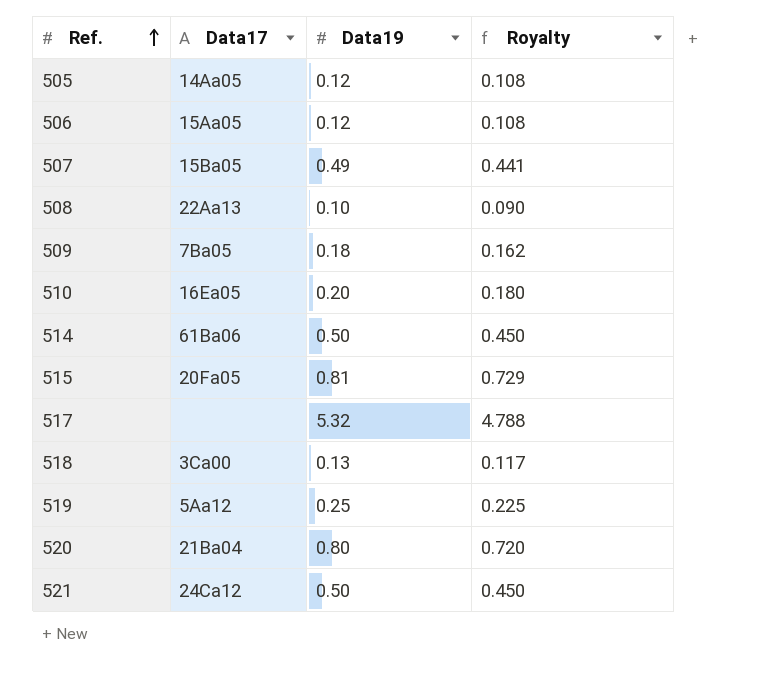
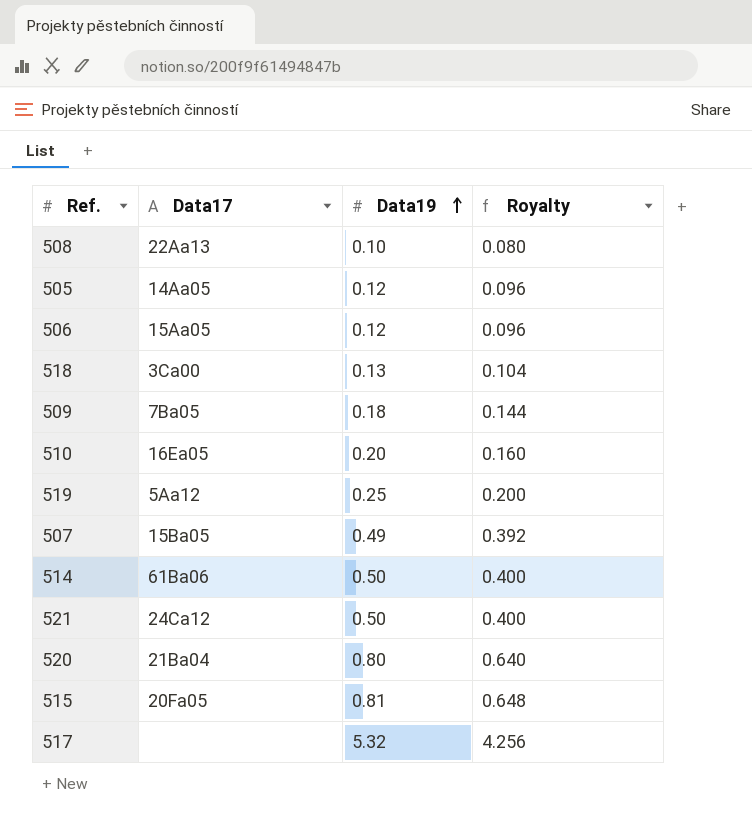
row order: Ref. ascending -> Data19 ascending
column Royalty | formula: [Data19] * 0.9 -> [Data19] * 0.8

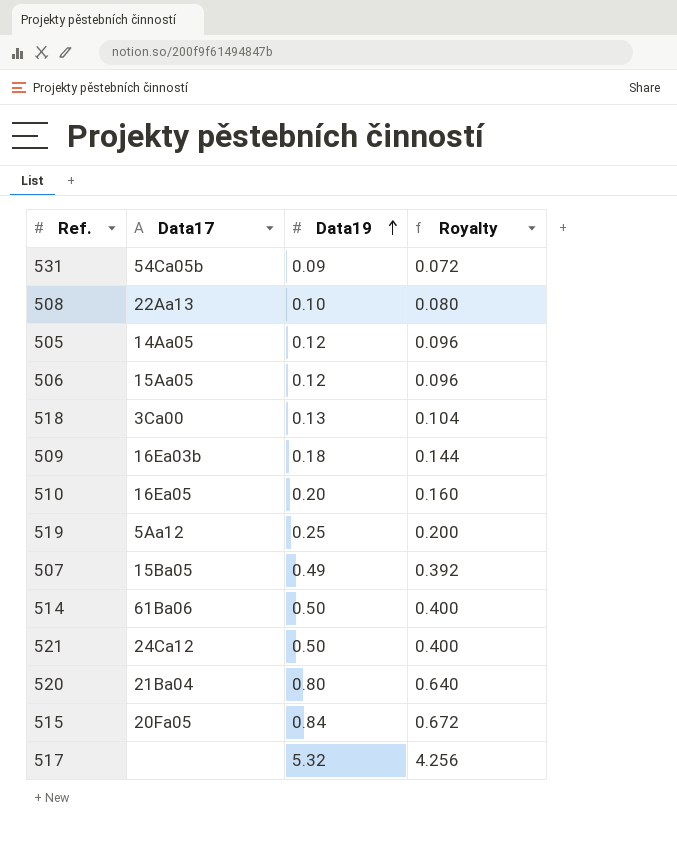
row 531: none -> 54Ca05b | 0.09 | 0.072
509 | Data17: 7Ba05 -> 16Ea03b
515 | Data19: 0.81 -> 0.84
515 | Royalty: 0.648 -> 0.672

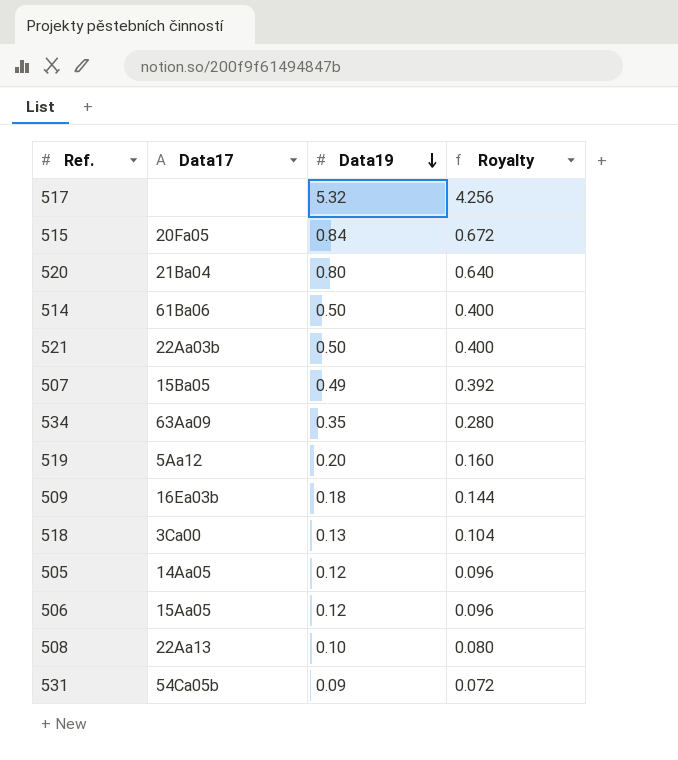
row order: Data19 ascending -> Data19 descending
row 510: 16Ea05 | 0.20 | 0.160 -> none
521 | Data17: 24Ca12 -> 22Aa03b
row 534: none -> 63Aa09 | 0.35 | 0.280
519 | Data19: 0.25 -> 0.20
519 | Royalty: 0.200 -> 0.160

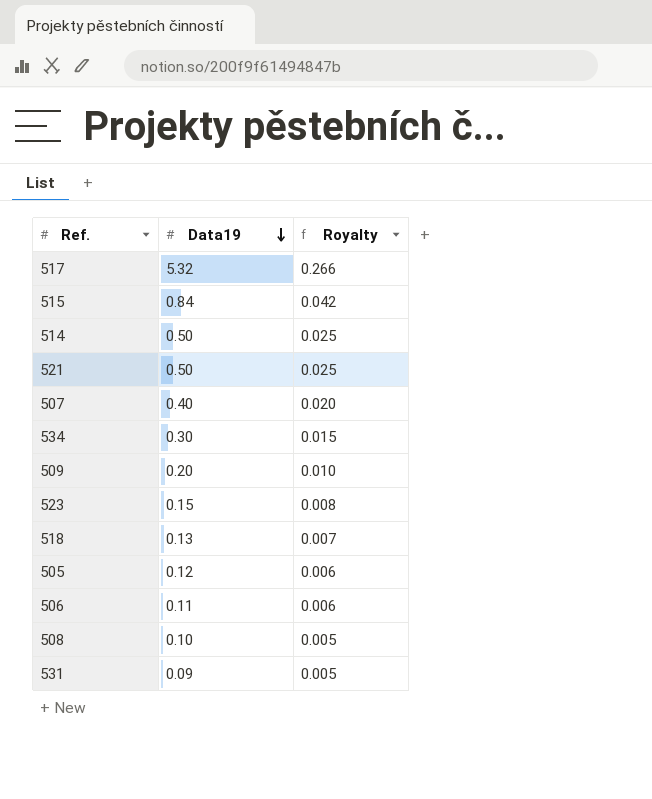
column Data17 | position: 2 -> none
column Royalty | formula: [Data19] * 0.8 -> [Data19] * 0.05
row 520: 21Ba04 | 0.80 | 0.640 -> none
row 519: 5Aa12 | 0.20 | 0.160 -> none
507 | Data19: 0.49 -> 0.40
534 | Data19: 0.35 -> 0.30
509 | Data19: 0.18 -> 0.20
row 523: none -> 0.15 | 0.008
506 | Data19: 0.12 -> 0.11

